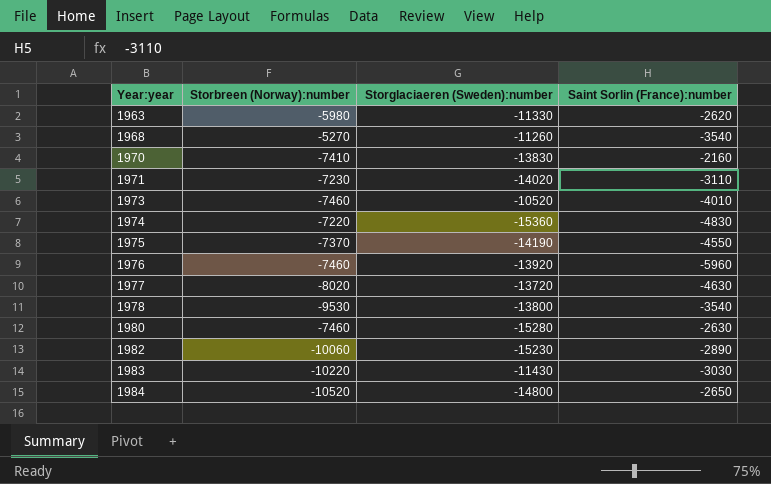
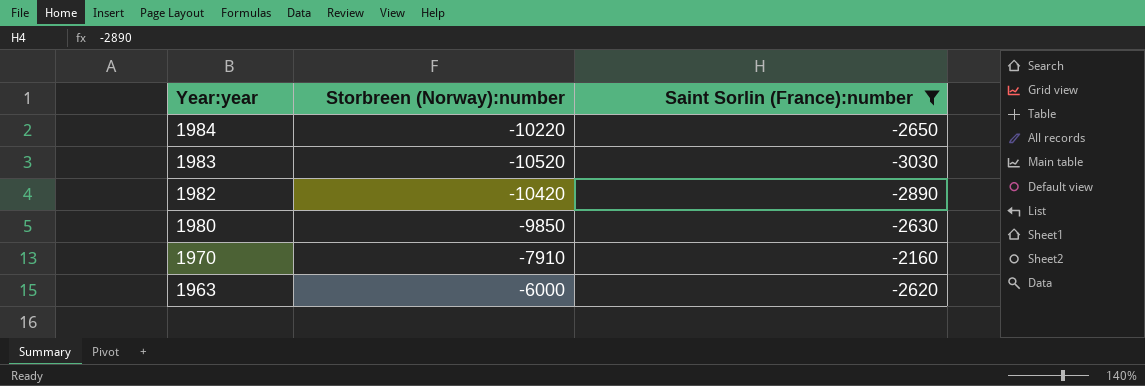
filter: none -> Saint Sorlin (France):number >= -3030
row order: Year:year ascending -> Year:year descending
column Storglaciaeren (Sweden):number | position: 3 -> none
1984 | Storbreen (Norway):number: -10520 -> -10220
1983 | Storbreen (Norway):number: -10220 -> -10520
1982 | Storbreen (Norway):number: -10060 -> -10420
1980 | Storbreen (Norway):number: -7460 -> -9850
1970 | Storbreen (Norway):number: -7410 -> -7910
1963 | Storbreen (Norway):number: -5980 -> -6000

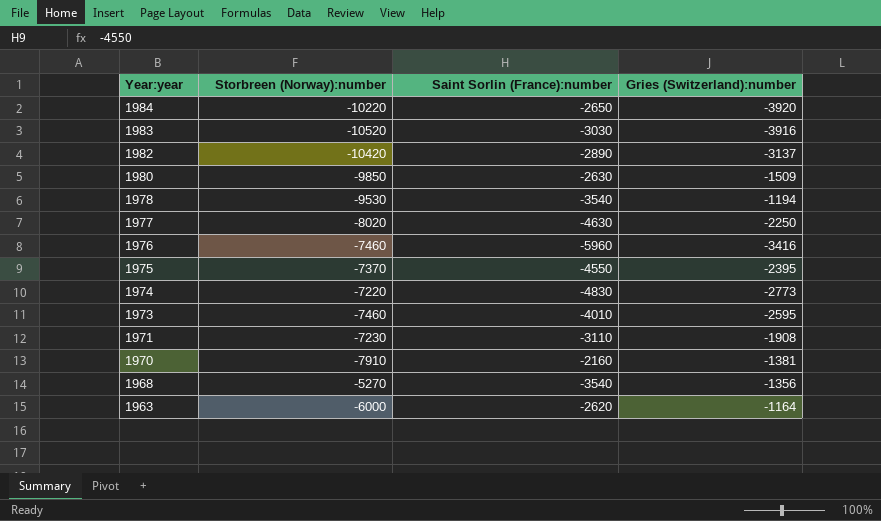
filter: Saint Sorlin (France):number >= -3030 -> none
column Gries (Switzerland):number | position: none -> 4

